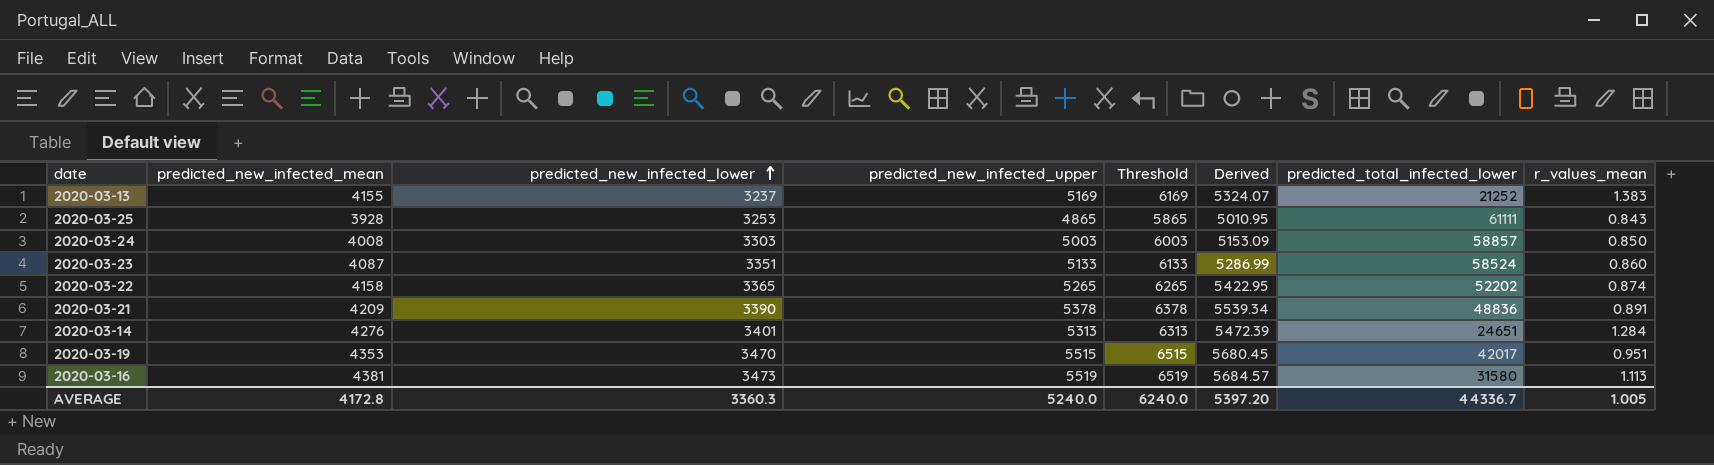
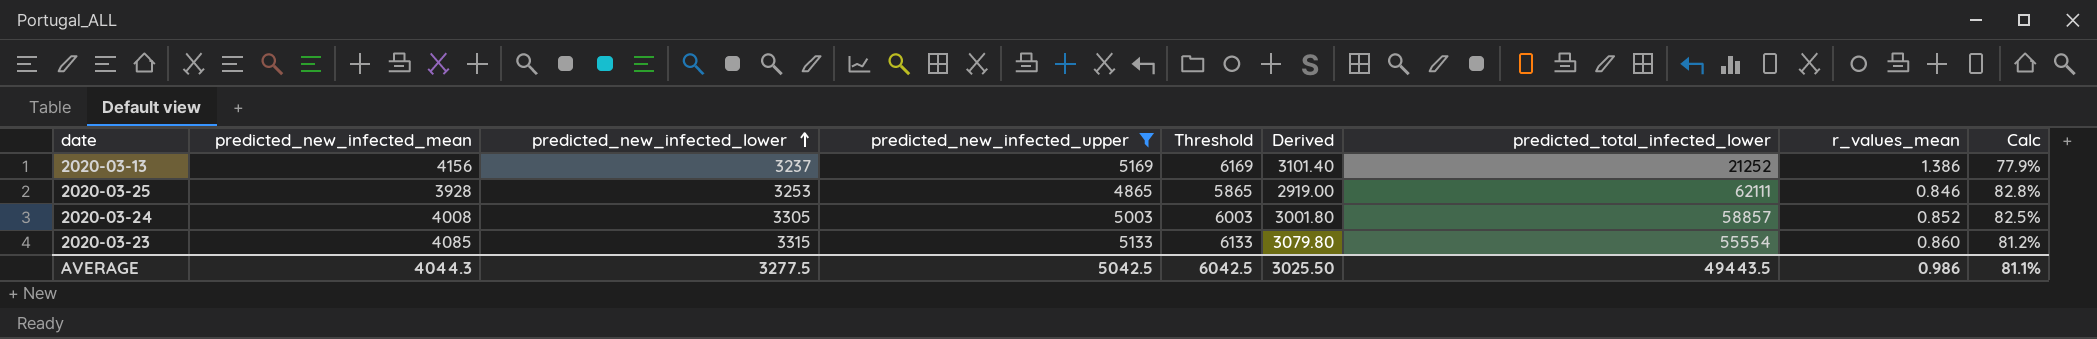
filter: none -> predicted_new_infected_upper <= 5169
column Derived | formula: [predicted_new_infected_upper] * 1.03 -> [predicted_new_infected_upper] * 0.6
column Calc | formula: none -> [predicted_new_infected_lower] / [predicted_new_infected_mean]
2020-03-13 | predicted_new_infected_mean: 4155 -> 4156
2020-03-13 | r_values_mean: 1.383 -> 1.386
2020-03-25 | predicted_total_infected_lower: 61111 -> 62111
2020-03-25 | r_values_mean: 0.843 -> 0.846
2020-03-24 | predicted_new_infected_lower: 3303 -> 3305
2020-03-24 | r_values_mean: 0.850 -> 0.852
2020-03-23 | predicted_new_infected_mean: 4087 -> 4085
2020-03-23 | predicted_new_infected_lower: 3351 -> 3315
2020-03-23 | predicted_total_infected_lower: 58524 -> 55554
AVERAGE | predicted_new_infected_mean: 4172.8 -> 4044.3
AVERAGE | predicted_new_infected_lower: 3360.3 -> 3277.5
AVERAGE | predicted_new_infected_upper: 5240.0 -> 5042.5
AVERAGE | Threshold: 6240.0 -> 6042.5
AVERAGE | Derived: 5397.20 -> 3025.50
AVERAGE | predicted_total_infected_lower: 44336.7 -> 49443.5
AVERAGE | r_values_mean: 1.005 -> 0.986

